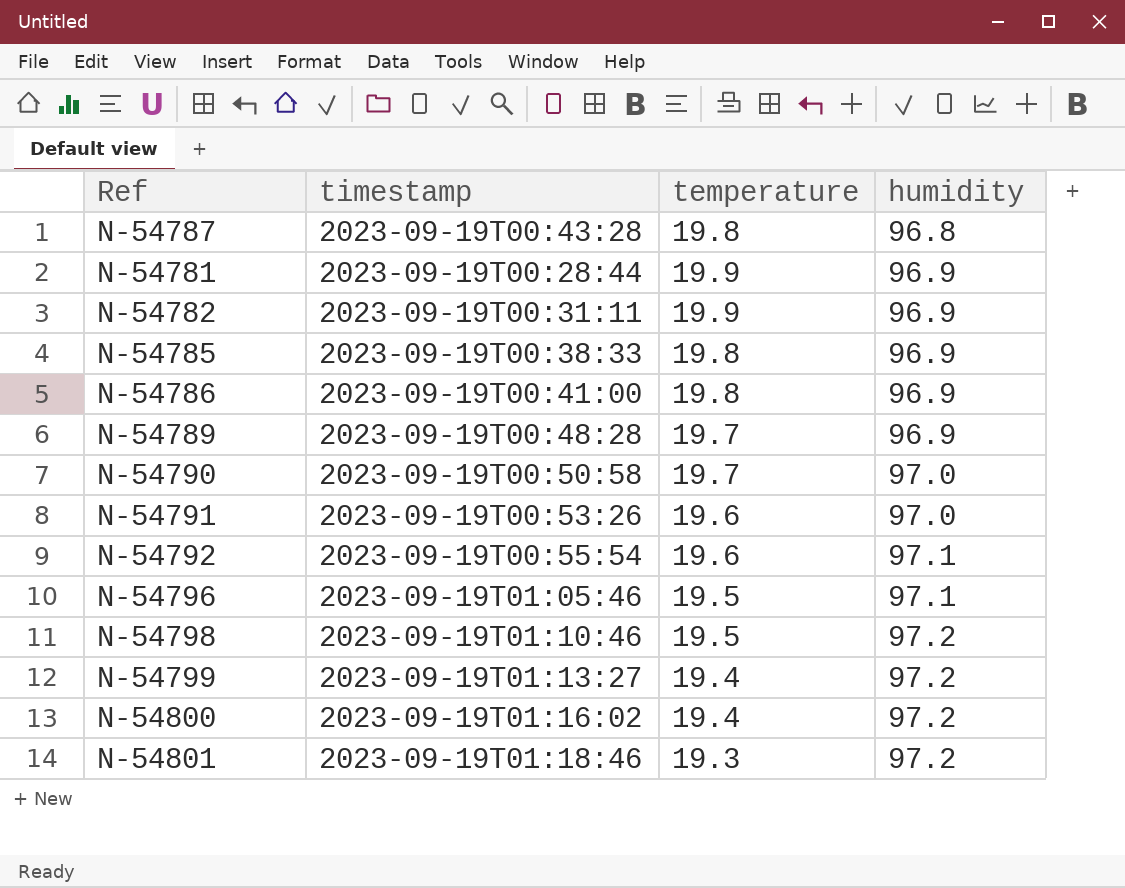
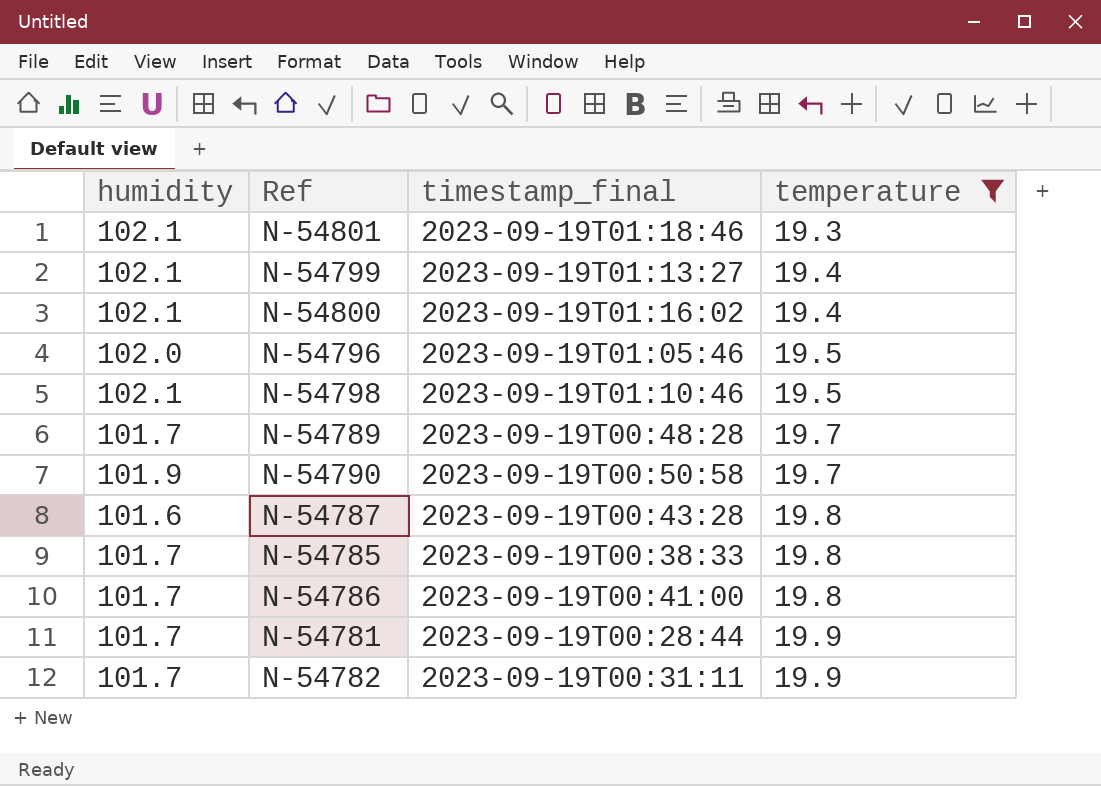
filter: none -> temperature != 19.6
row order: humidity ascending -> temperature ascending
column humidity | position: 4 -> 1
column name: timestamp -> timestamp_final
N-54801 | humidity: 97.2 -> 102.1
N-54799 | humidity: 97.2 -> 102.1
N-54800 | humidity: 97.2 -> 102.1
N-54796 | humidity: 97.1 -> 102.0
N-54798 | humidity: 97.2 -> 102.1
N-54789 | humidity: 96.9 -> 101.7
N-54790 | humidity: 97.0 -> 101.9
N-54787 | humidity: 96.8 -> 101.6
N-54785 | humidity: 96.9 -> 101.7
N-54786 | humidity: 96.9 -> 101.7
N-54781 | humidity: 96.9 -> 101.7
N-54782 | humidity: 96.9 -> 101.7

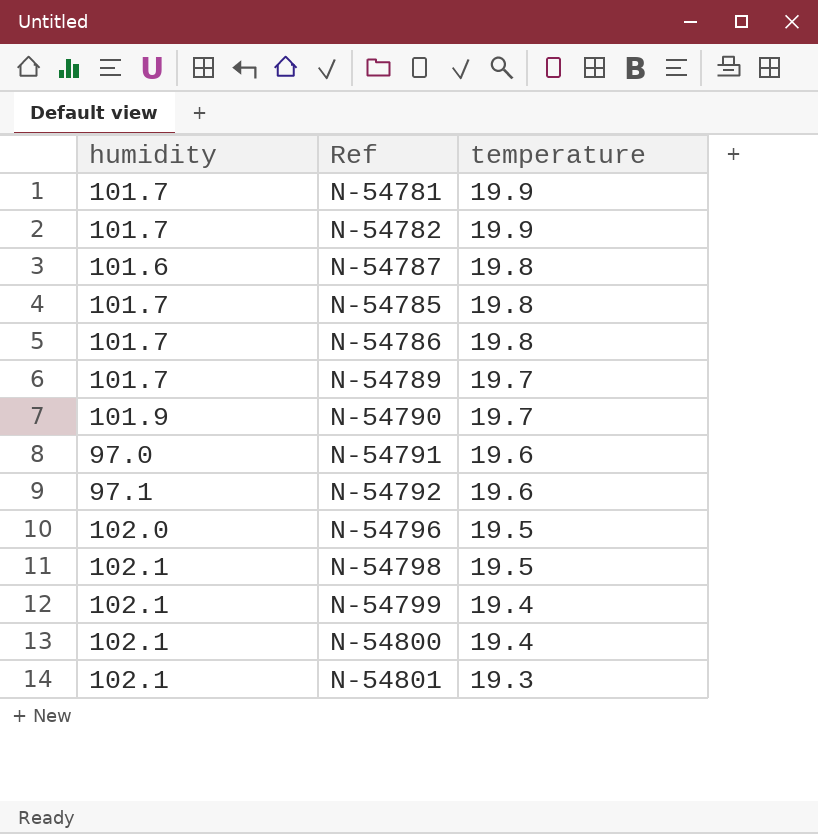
filter: temperature != 19.6 -> none
row order: temperature ascending -> temperature descending
column timestamp_final | position: 3 -> none

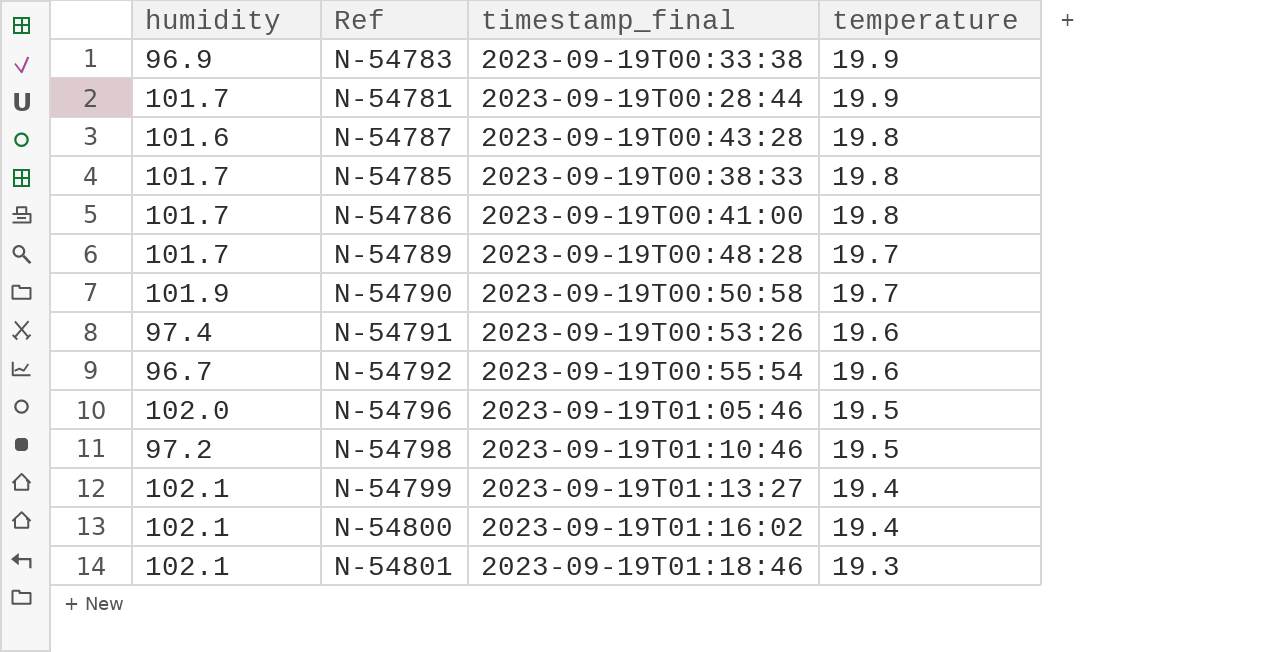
column timestamp_final | position: none -> 3
row N-54782: 101.7 | 19.9 -> none
row N-54783: none -> 96.9 | 2023-09-19T00:33:38 | 19.9
N-54791 | humidity: 97.0 -> 97.4
N-54792 | humidity: 97.1 -> 96.7
N-54798 | humidity: 102.1 -> 97.2

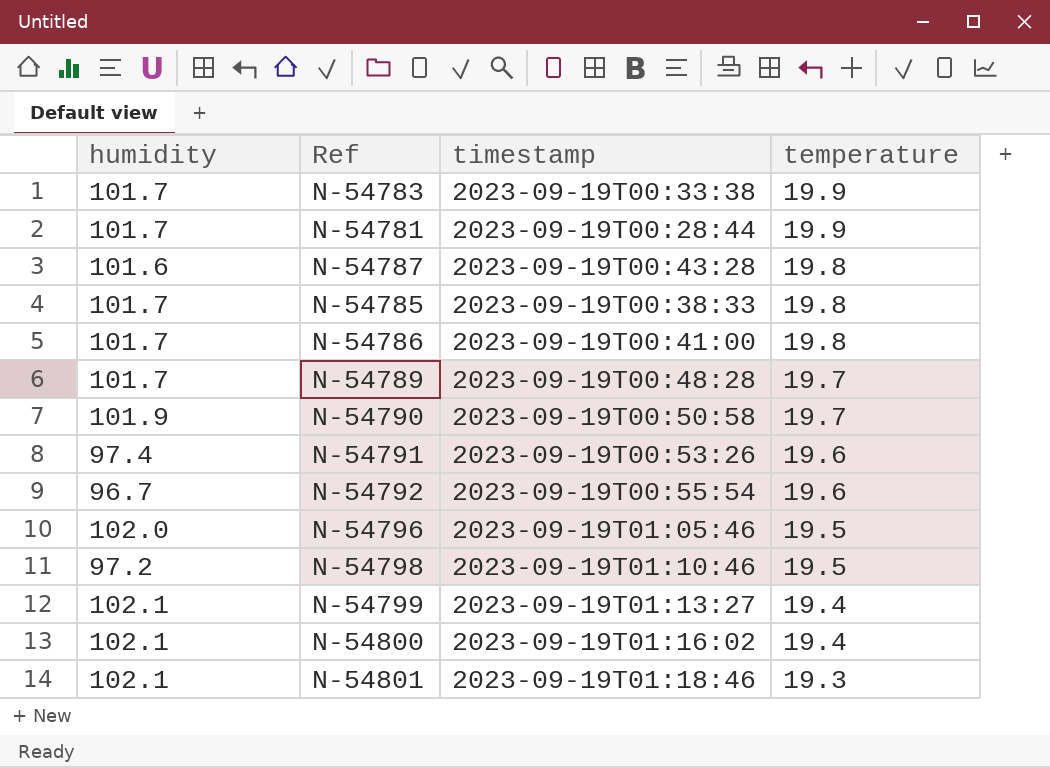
column name: timestamp_final -> timestamp
N-54783 | humidity: 96.9 -> 101.7

